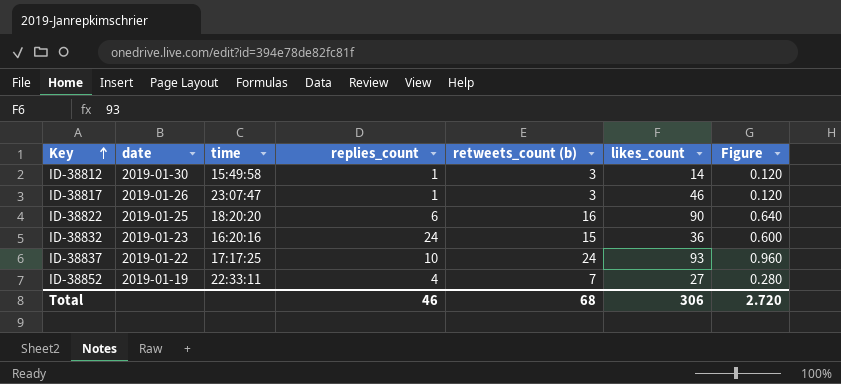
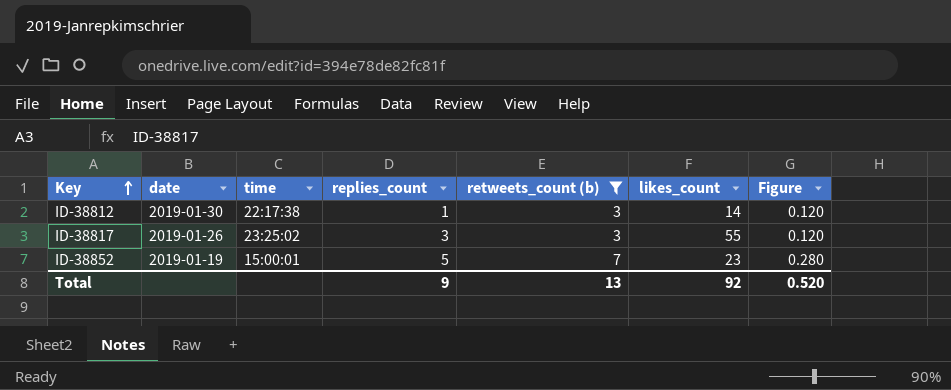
filter: none -> retweets_count (b) <= 7
ID-38812 | time: 15:49:58 -> 22:17:38
ID-38817 | time: 23:07:47 -> 23:25:02
ID-38817 | replies_count: 1 -> 3
ID-38817 | likes_count: 46 -> 55
ID-38852 | time: 22:33:11 -> 15:00:01
ID-38852 | replies_count: 4 -> 5
ID-38852 | likes_count: 27 -> 23
Total | replies_count: 46 -> 9
Total | retweets_count (b): 68 -> 13
Total | likes_count: 306 -> 92
Total | Figure: 2.720 -> 0.520

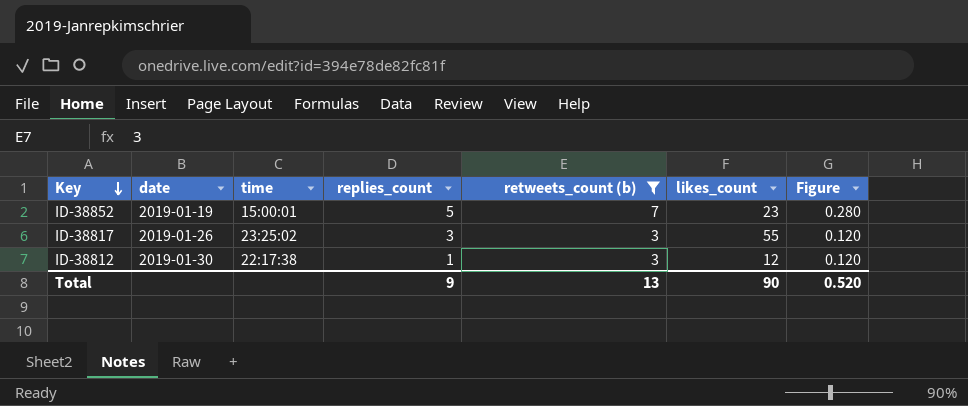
row order: Key ascending -> Key descending
ID-38812 | likes_count: 14 -> 12
Total | likes_count: 92 -> 90

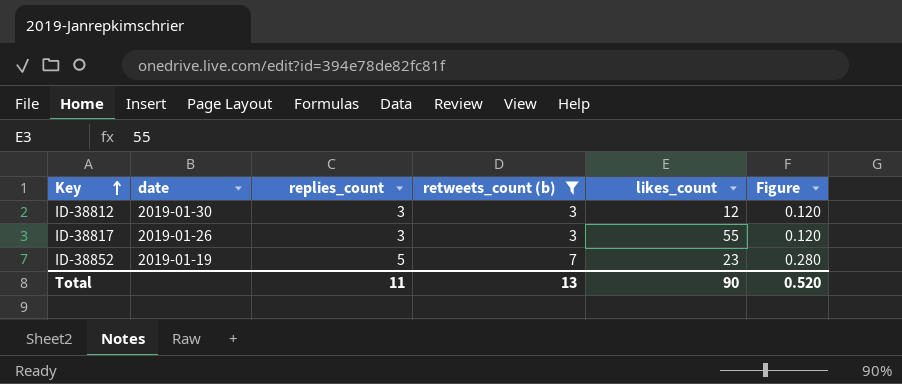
row order: Key descending -> Key ascending
column time | position: 3 -> none
ID-38812 | replies_count: 1 -> 3
Total | replies_count: 9 -> 11

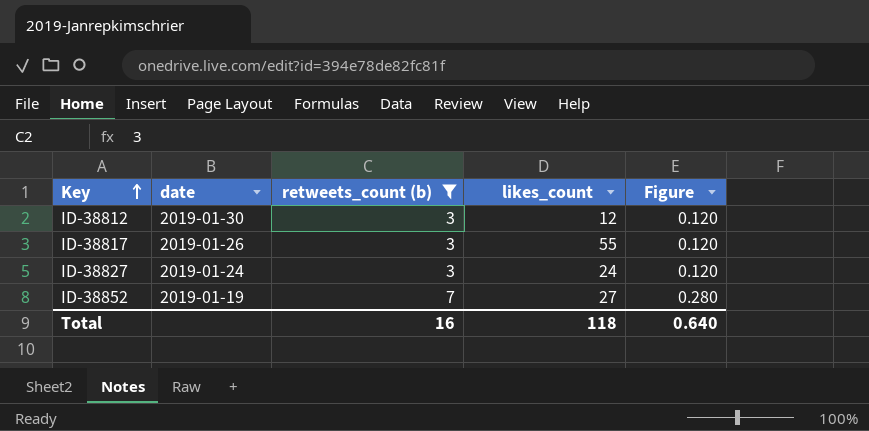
column replies_count | position: 3 -> none
row ID-38827: none -> 2019-01-24 | 3 | 24 | 0.120
ID-38852 | likes_count: 23 -> 27
Total | retweets_count (b): 13 -> 16
Total | likes_count: 90 -> 118
Total | Figure: 0.520 -> 0.640

